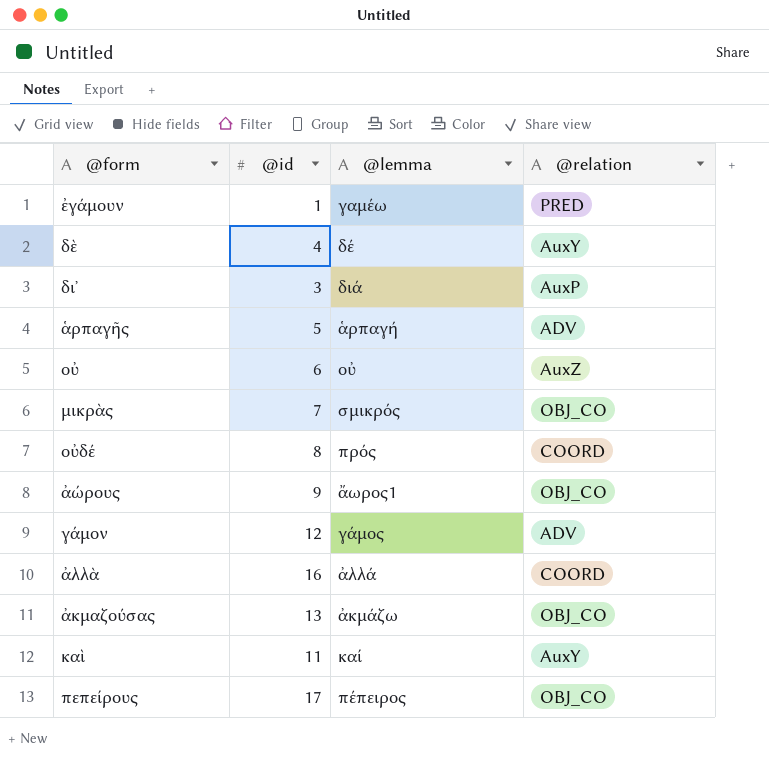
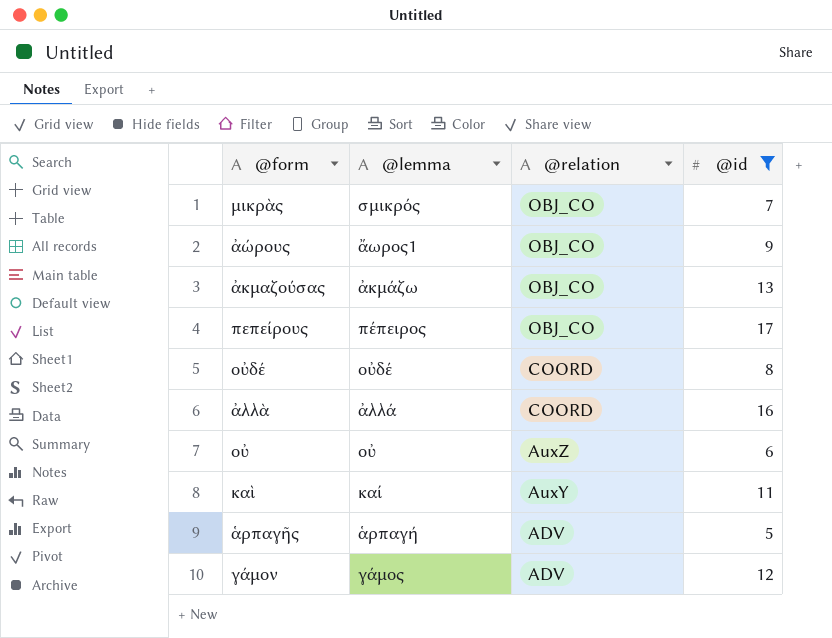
filter: none -> @id >= 5
row order: none -> @relation descending
column @id | position: 2 -> 4
οὐδέ | @lemma: πρός -> οὐδέ

